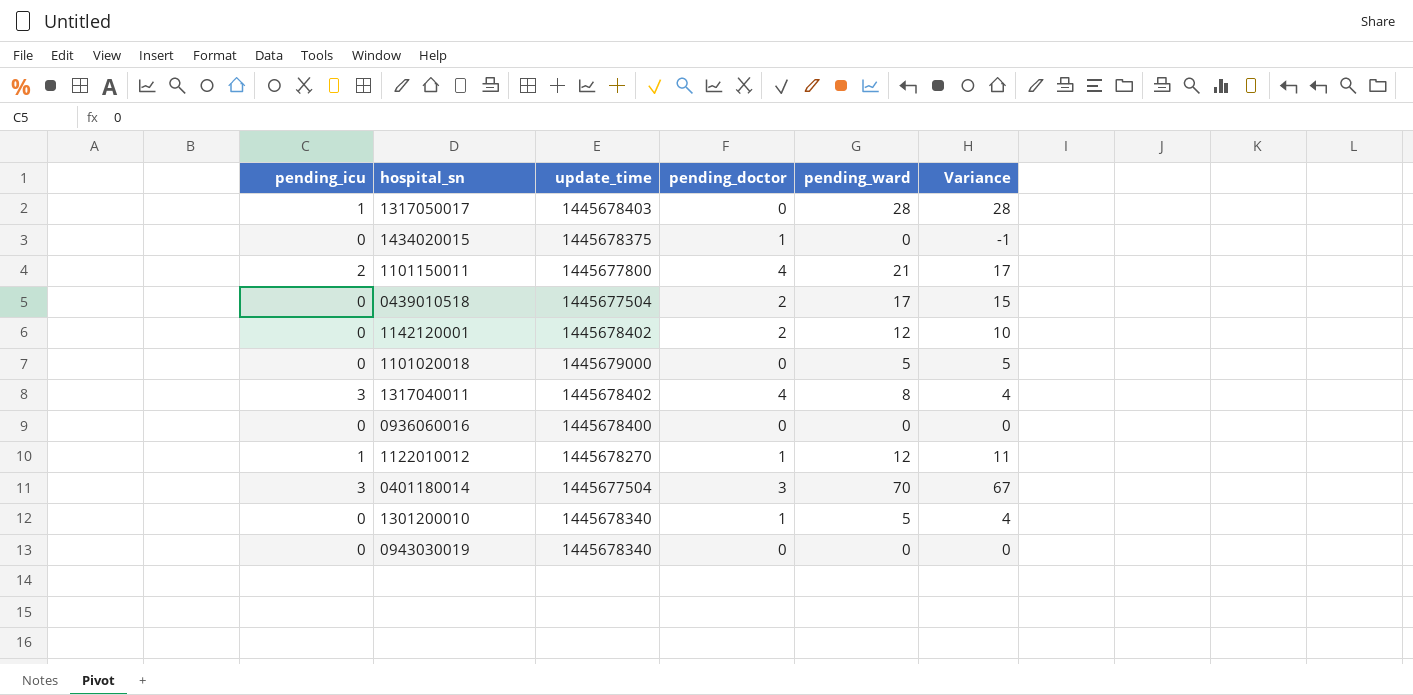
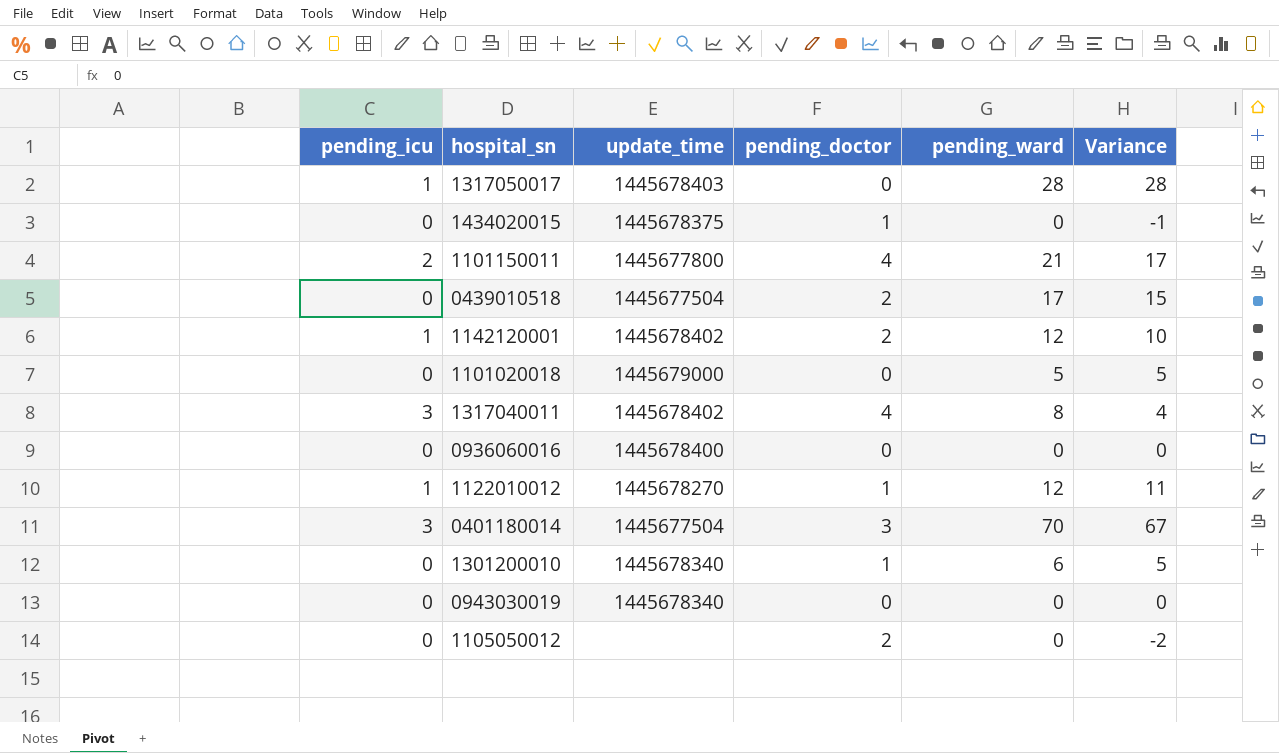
1142120001 | pending_icu: 0 -> 1
1301200010 | pending_ward: 5 -> 6
1301200010 | Variance: 4 -> 5
row 1105050012: none -> 0 | none | 2 | 0 | -2

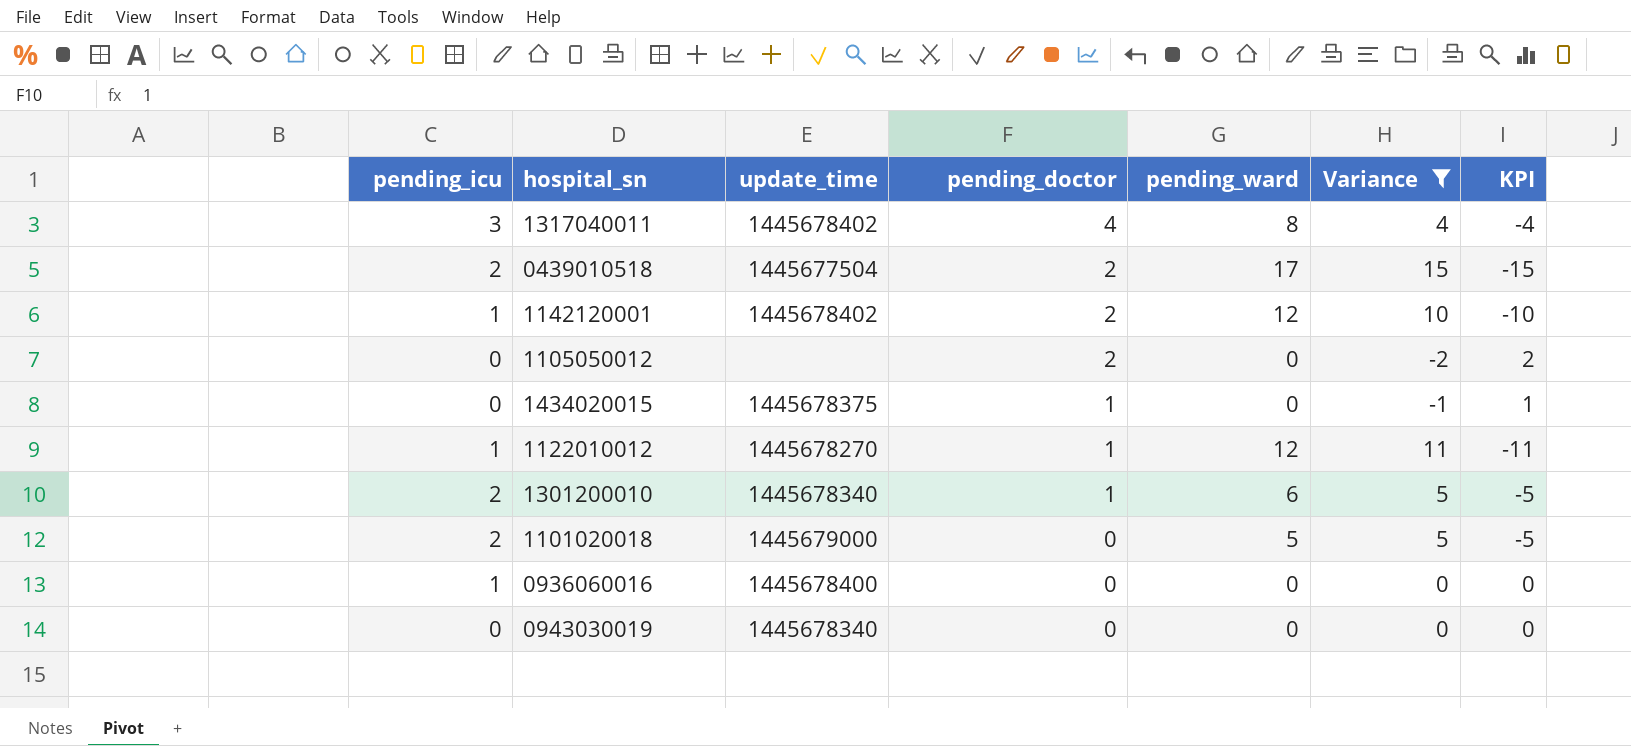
filter: none -> Variance <= 15
row order: none -> pending_doctor descending
column KPI | formula: none -> [pending_doctor] - [pending_ward]
0439010518 | pending_icu: 0 -> 2
1301200010 | pending_icu: 0 -> 2
1101020018 | pending_icu: 0 -> 2
0936060016 | pending_icu: 0 -> 1

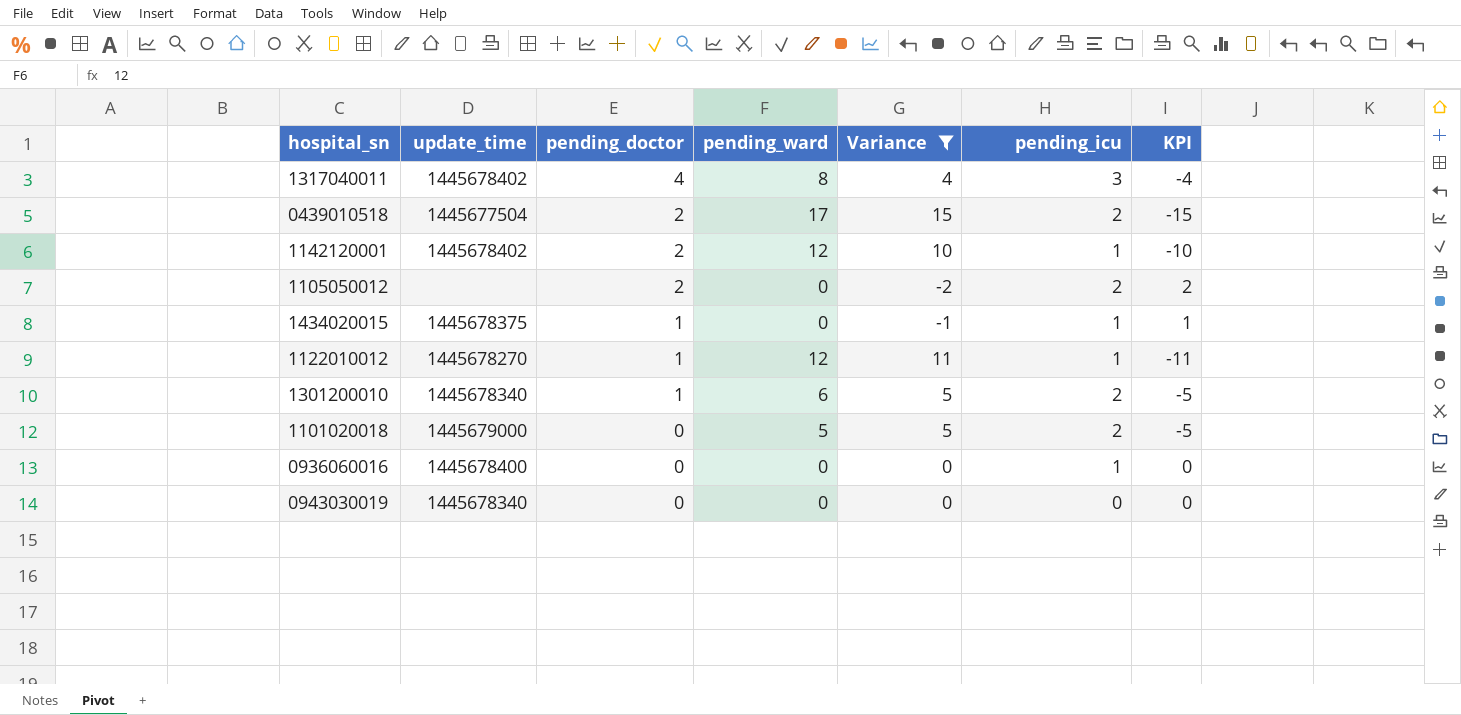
column pending_icu | position: 1 -> 6
1105050012 | pending_icu: 0 -> 2
1434020015 | pending_icu: 0 -> 1

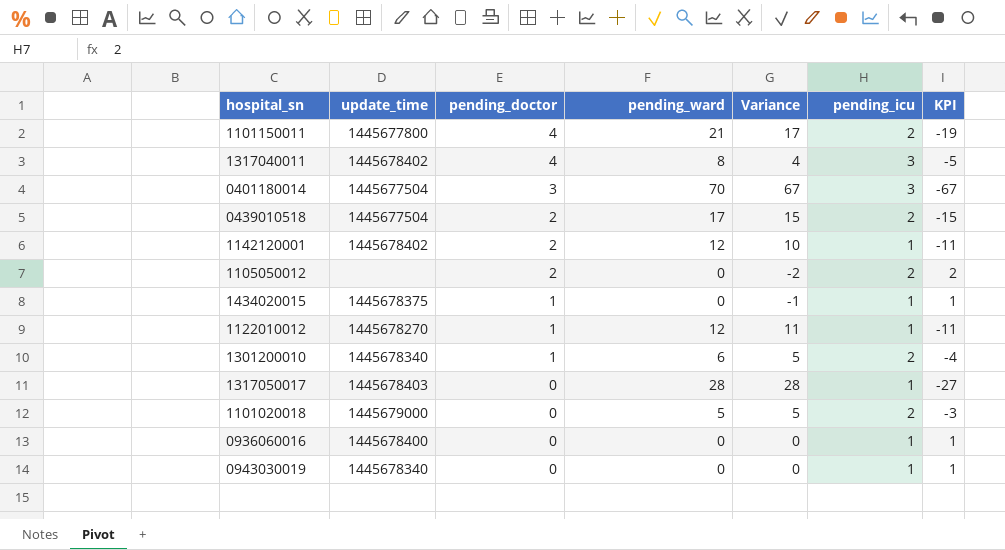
filter: Variance <= 15 -> none
column KPI | formula: [pending_doctor] - [pending_ward] -> [pending_icu] - [pending_ward]
0943030019 | pending_icu: 0 -> 1

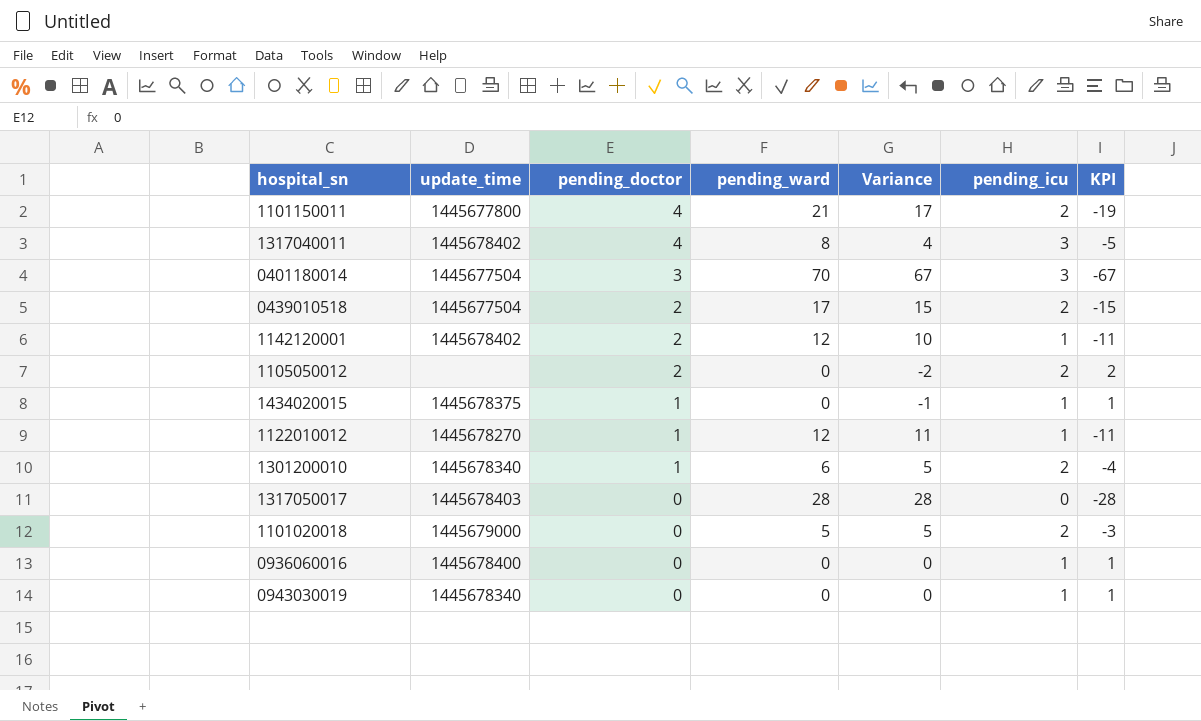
1317050017 | pending_icu: 1 -> 0
1317050017 | KPI: -27 -> -28

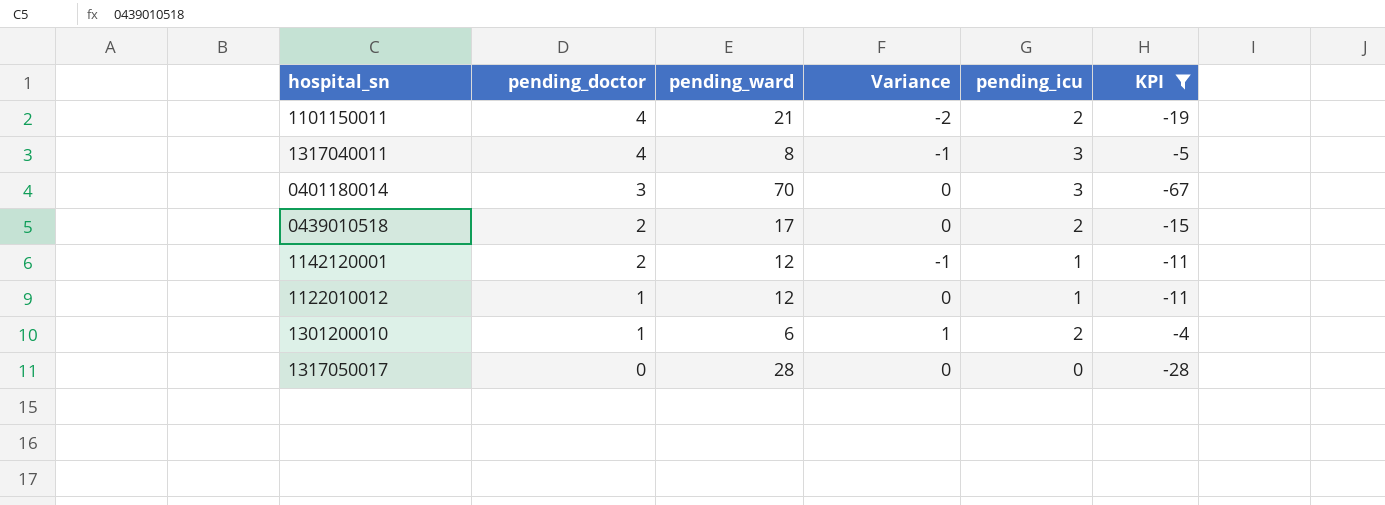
filter: none -> KPI <= -4
column update_time | position: 2 -> none
column Variance | formula: [pending_ward] - [pending_doctor] -> [pending_icu] - [pending_doctor]

